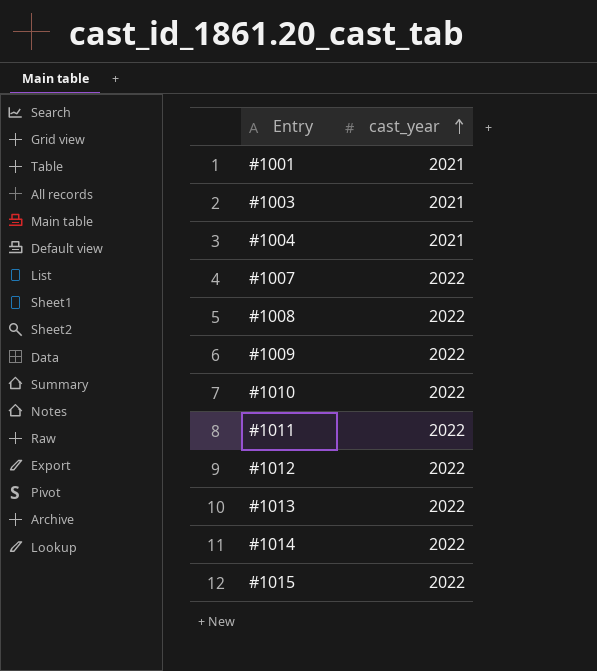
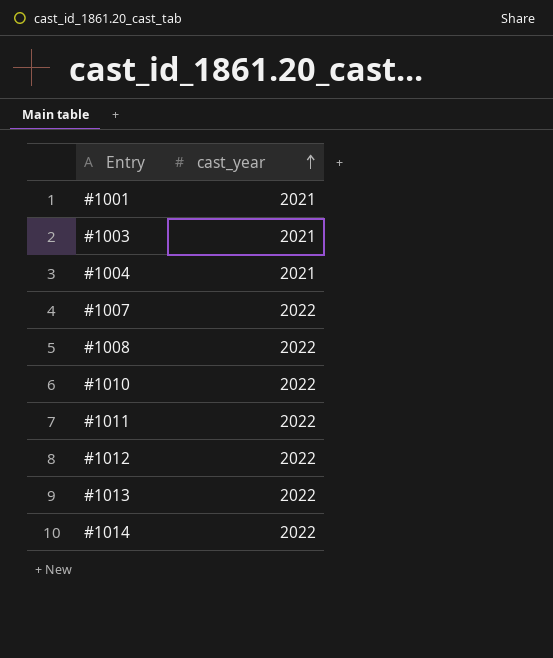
row #1009: 2022 -> none
row #1015: 2022 -> none

